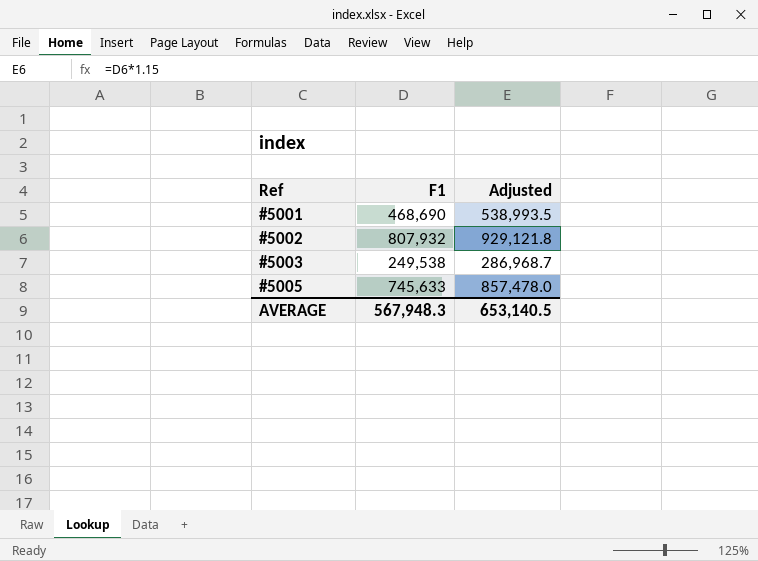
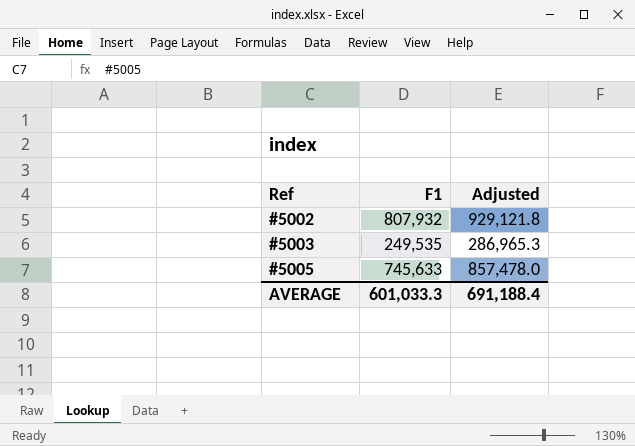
row #5001: 468,690 | 538,993.5 -> none
#5003 | F1: 249,538 -> 249,535
#5003 | Adjusted: 286,968.7 -> 286,965.3
AVERAGE | F1: 567,948.3 -> 601,033.3
AVERAGE | Adjusted: 653,140.5 -> 691,188.4

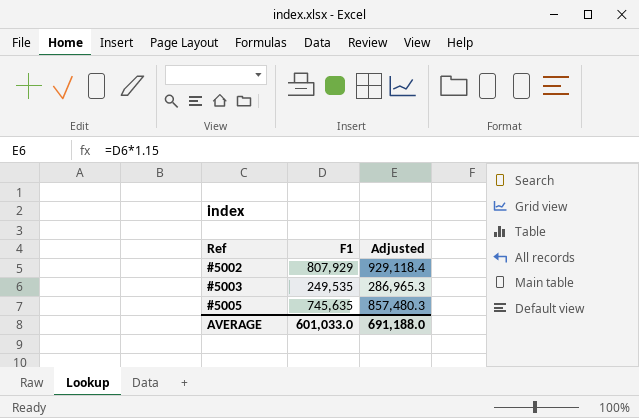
#5002 | F1: 807,932 -> 807,929
#5002 | Adjusted: 929,121.8 -> 929,118.4
#5005 | F1: 745,633 -> 745,635
#5005 | Adjusted: 857,478.0 -> 857,480.3
AVERAGE | F1: 601,033.3 -> 601,033.0
AVERAGE | Adjusted: 691,188.4 -> 691,188.0

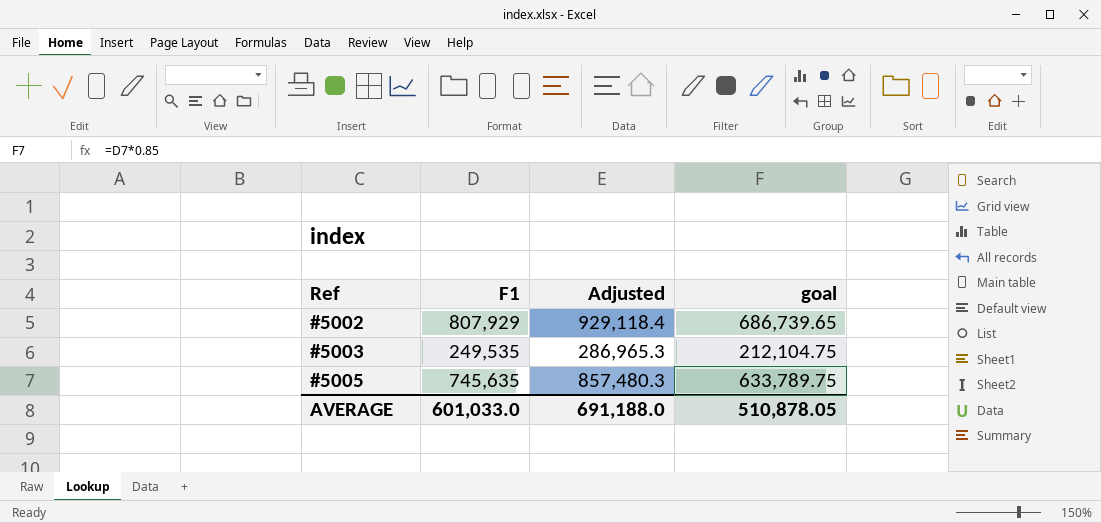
column goal | formula: none -> [F1] * 0.85

